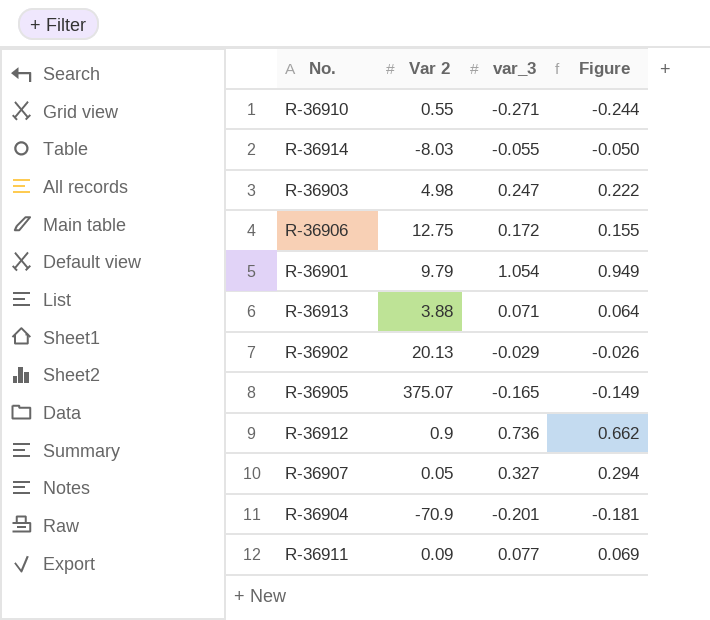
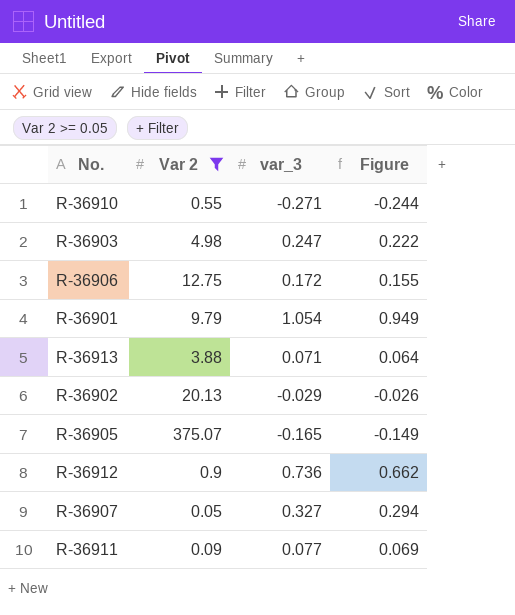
filter: none -> Var 2 >= 0.05

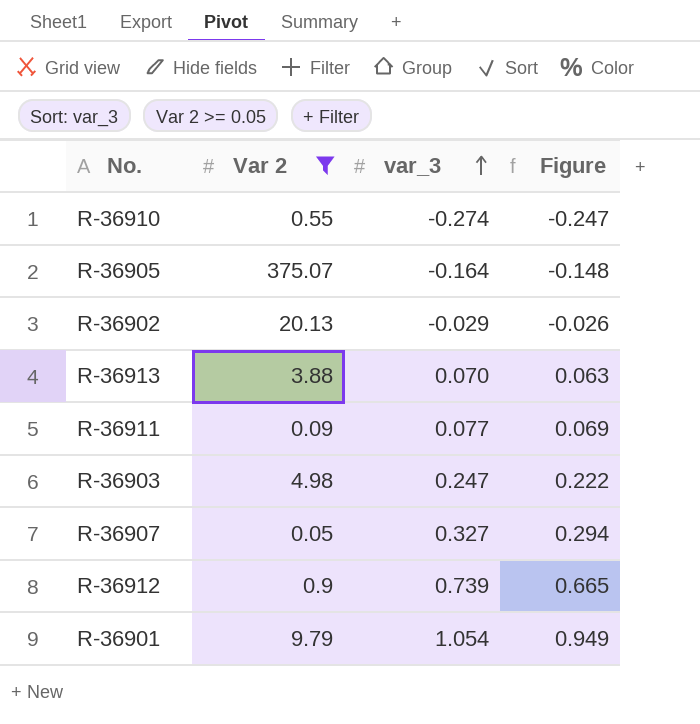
row order: none -> var_3 ascending
row R-36906: 12.75 | 0.172 | 0.155 -> none
R-36910 | var_3: -0.271 -> -0.274
R-36910 | Figure: -0.244 -> -0.247
R-36905 | var_3: -0.165 -> -0.164
R-36905 | Figure: -0.149 -> -0.148
R-36913 | var_3: 0.071 -> 0.070
R-36913 | Figure: 0.064 -> 0.063
R-36912 | var_3: 0.736 -> 0.739
R-36912 | Figure: 0.662 -> 0.665

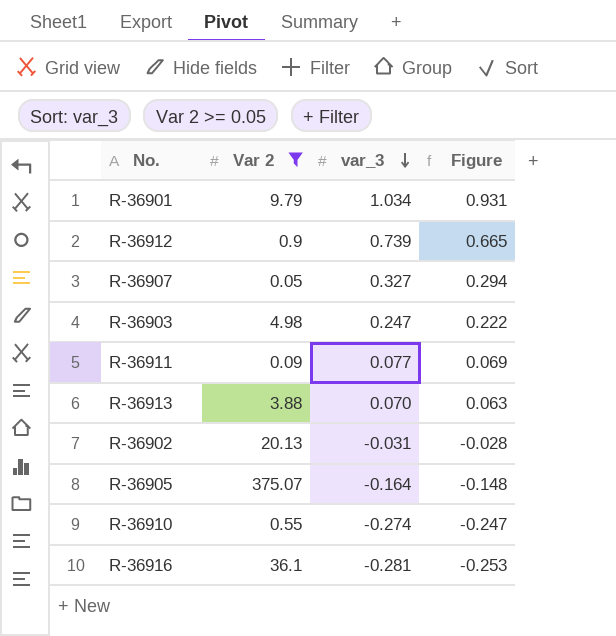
row order: var_3 ascending -> var_3 descending
R-36901 | var_3: 1.054 -> 1.034
R-36901 | Figure: 0.949 -> 0.931
R-36902 | var_3: -0.029 -> -0.031
R-36902 | Figure: -0.026 -> -0.028
row R-36916: none -> 36.1 | -0.281 | -0.253

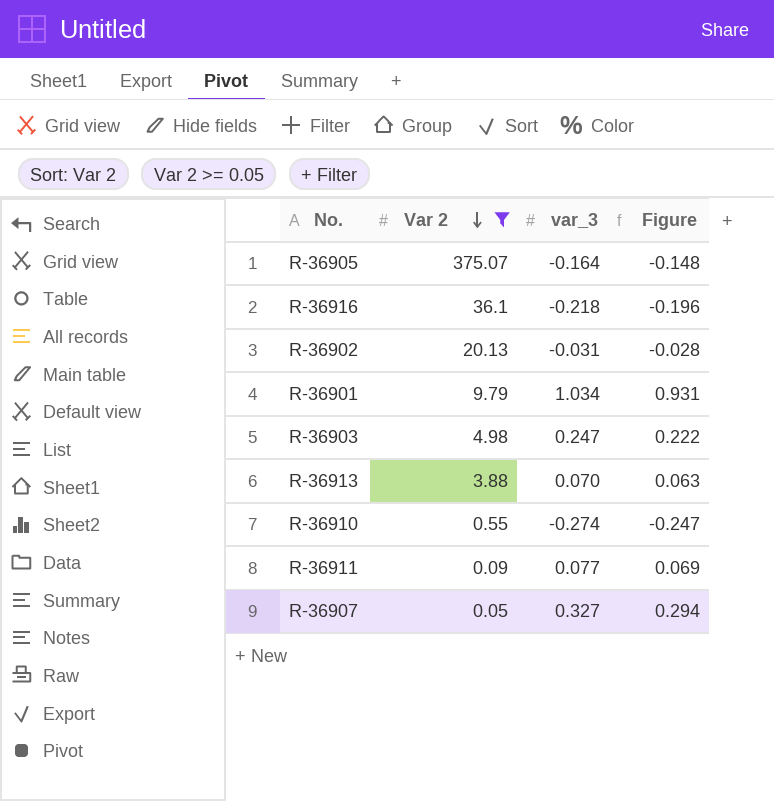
row order: var_3 descending -> Var 2 descending
row R-36912: 0.9 | 0.739 | 0.665 -> none
R-36916 | var_3: -0.281 -> -0.218
R-36916 | Figure: -0.253 -> -0.196

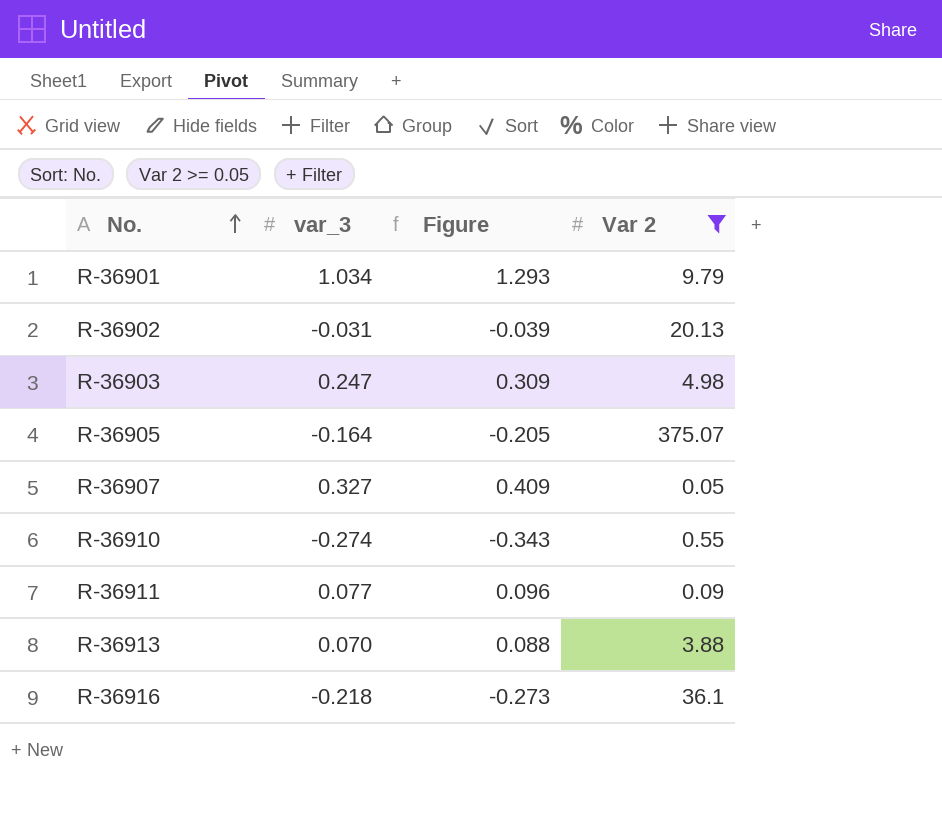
row order: Var 2 descending -> No. ascending
column Figure | formula: [var_3] * 0.9 -> [var_3] * 1.25
column Var 2 | position: 2 -> 4

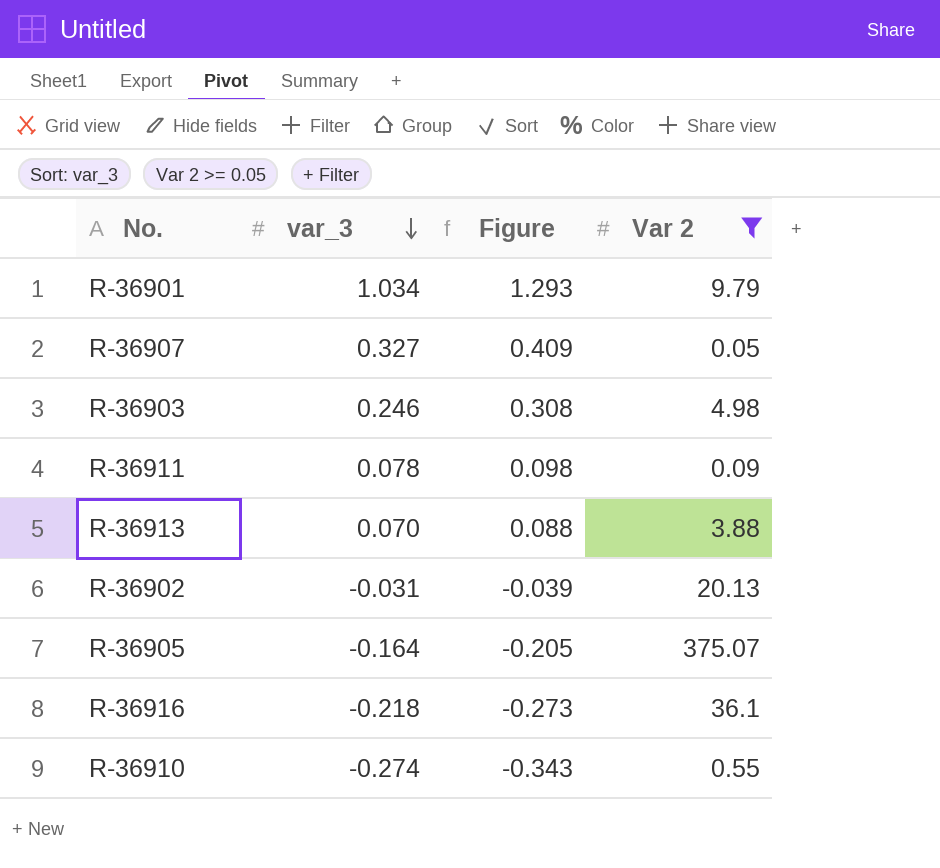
row order: No. ascending -> var_3 descending
R-36903 | var_3: 0.247 -> 0.246
R-36903 | Figure: 0.309 -> 0.308
R-36911 | var_3: 0.077 -> 0.078
R-36911 | Figure: 0.096 -> 0.098

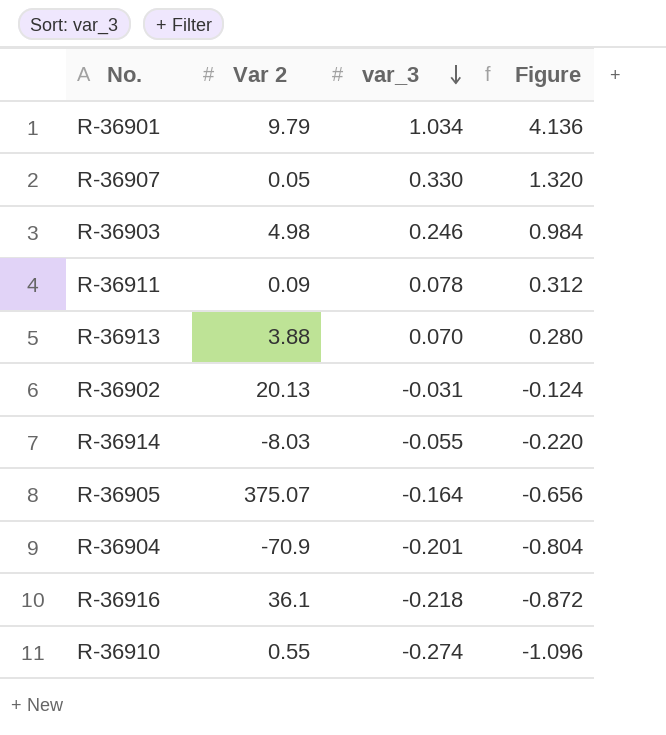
filter: Var 2 >= 0.05 -> none
column Var 2 | position: 4 -> 2
column Figure | formula: [var_3] * 1.25 -> [var_3] * 4
R-36907 | var_3: 0.327 -> 0.330

